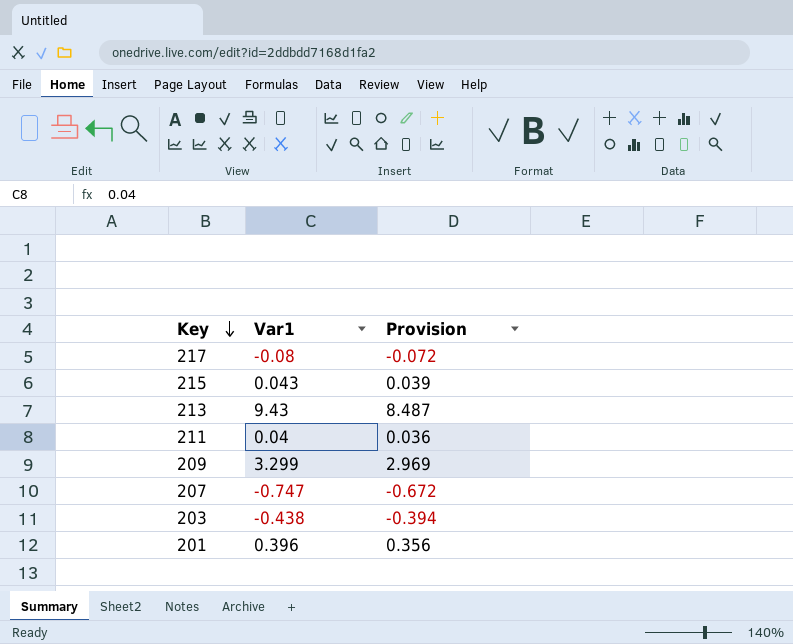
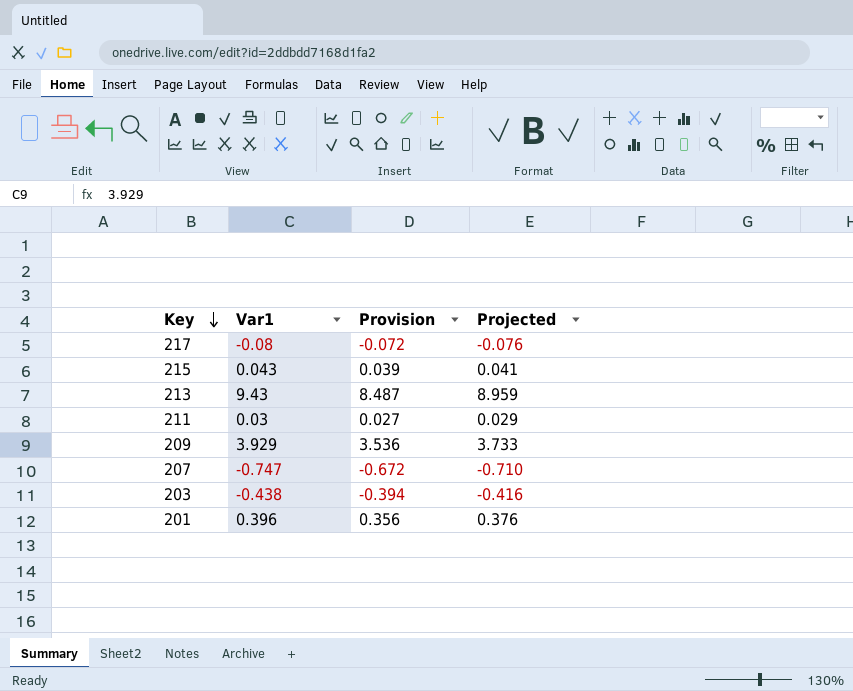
column Projected | formula: none -> [Var1] * 0.95
211 | Var1: 0.04 -> 0.03
211 | Provision: 0.036 -> 0.027
209 | Var1: 3.299 -> 3.929
209 | Provision: 2.969 -> 3.536

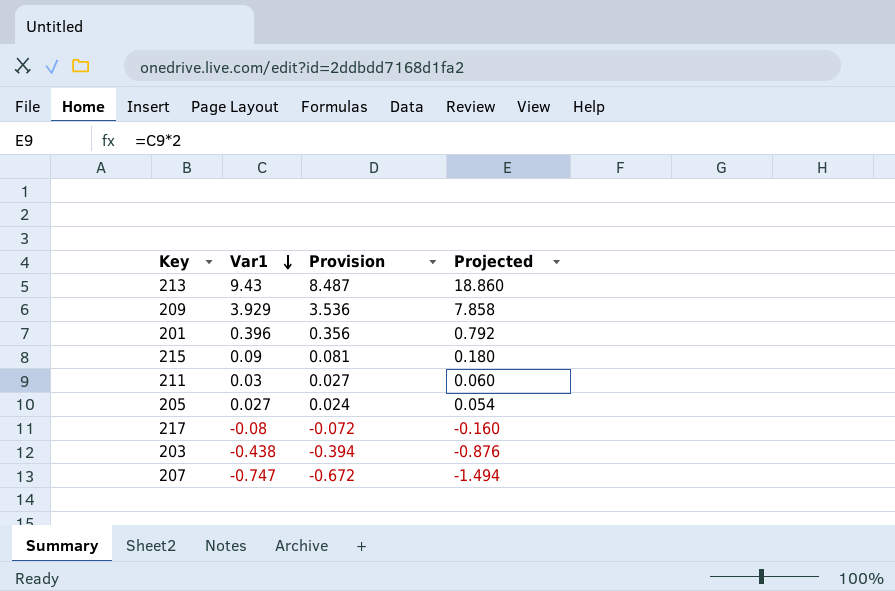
row order: Key descending -> Var1 descending
column Projected | formula: [Var1] * 0.95 -> [Var1] * 2
215 | Var1: 0.043 -> 0.09
215 | Provision: 0.039 -> 0.081
row 205: none -> 0.027 | 0.024 | 0.054

